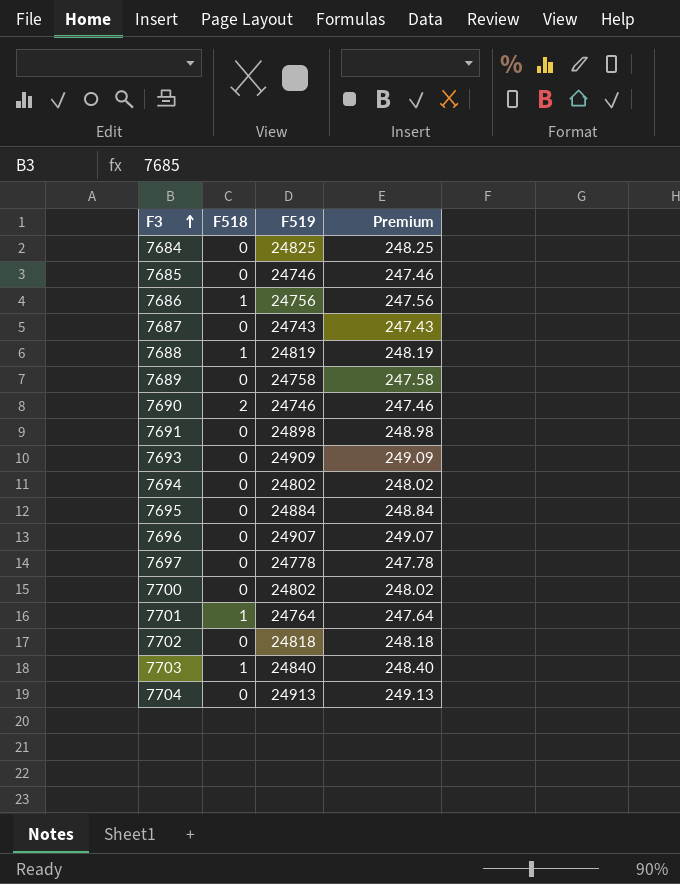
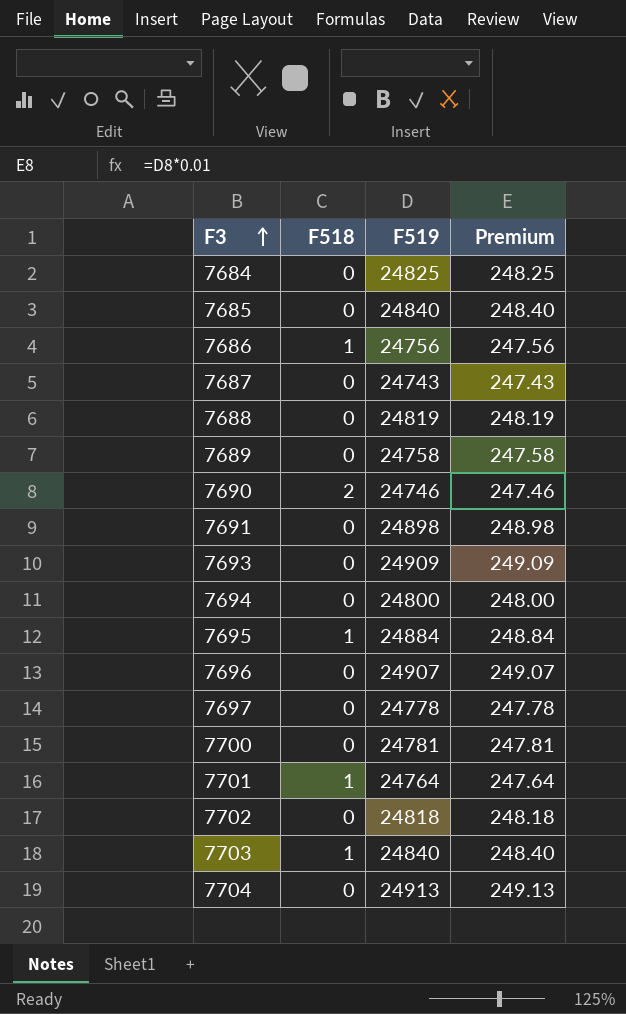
7685 | F519: 24746 -> 24840
7685 | Premium: 247.46 -> 248.40
7688 | F518: 1 -> 0
7694 | F519: 24802 -> 24800
7694 | Premium: 248.02 -> 248.00
7695 | F518: 0 -> 1
7700 | F519: 24802 -> 24781
7700 | Premium: 248.02 -> 247.81

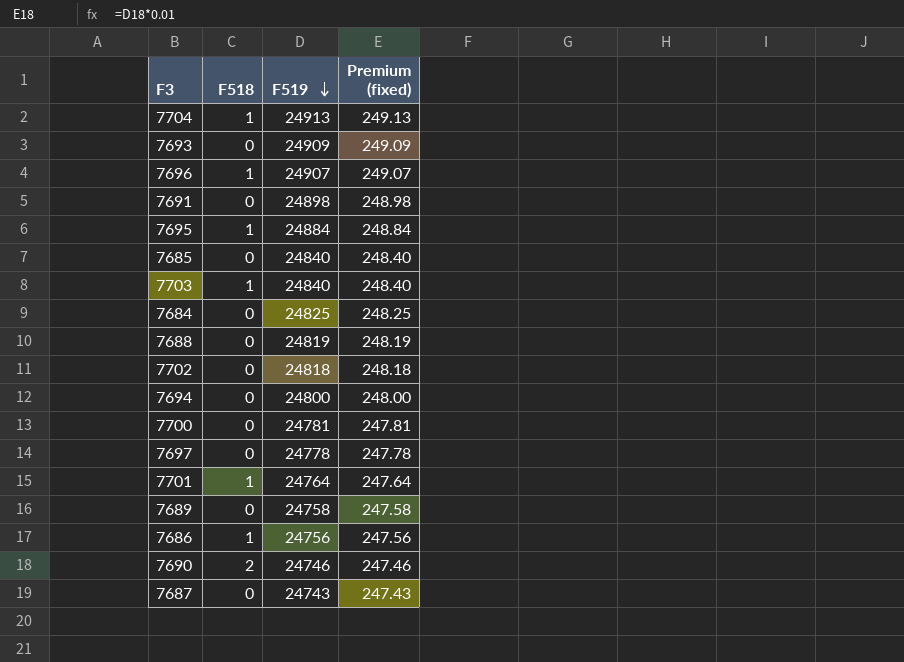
row order: F3 ascending -> F519 descending
column name: Premium -> Premium (fixed)
7704 | F518: 0 -> 1
7696 | F518: 0 -> 1

